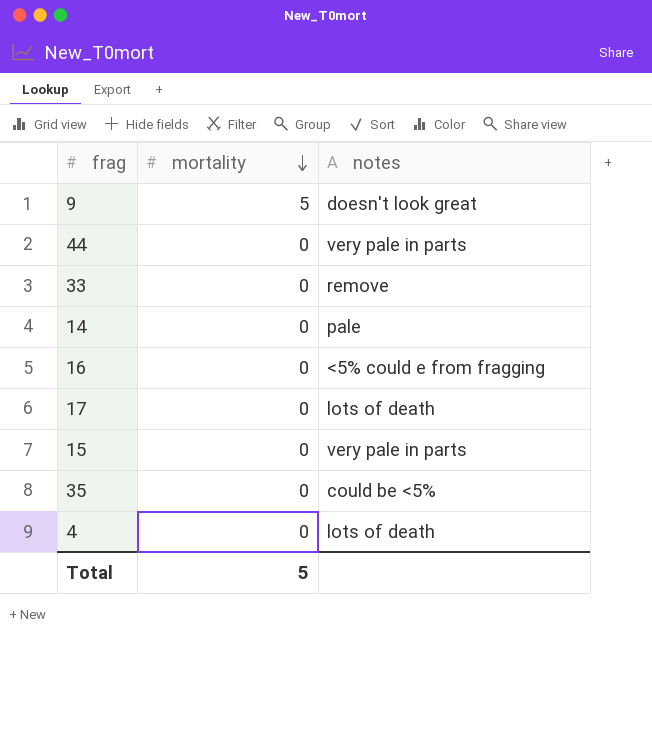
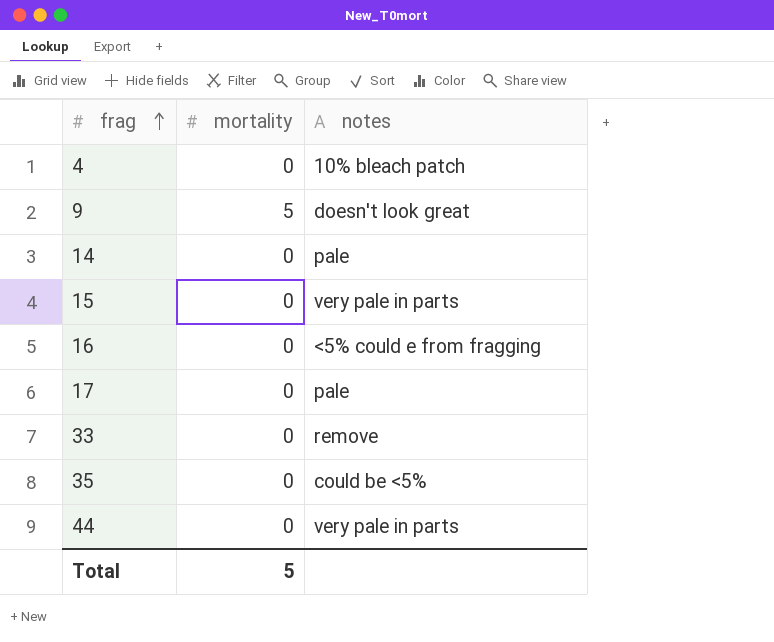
row order: mortality descending -> frag ascending
4 | notes: lots of death -> 10% bleach patch
17 | notes: lots of death -> pale

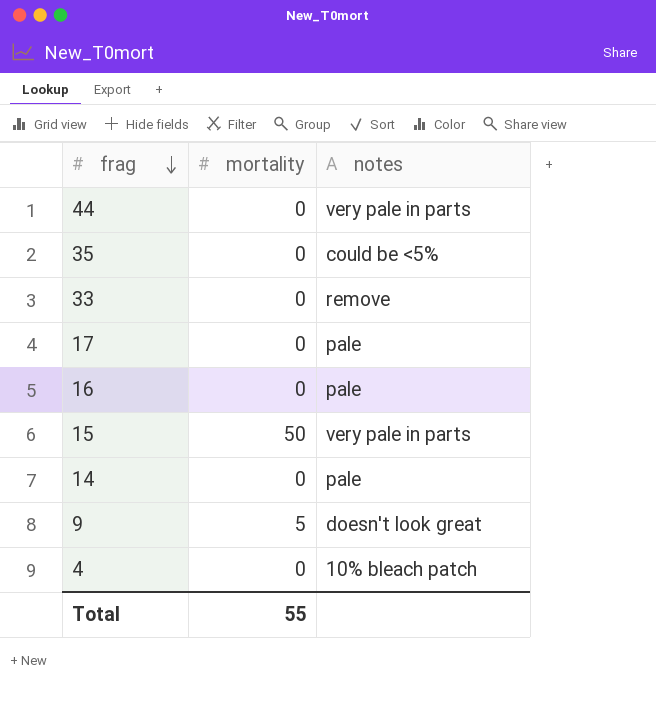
row order: frag ascending -> frag descending
16 | notes: <5% could e from fragging -> pale
15 | mortality: 0 -> 50
Total | mortality: 5 -> 55

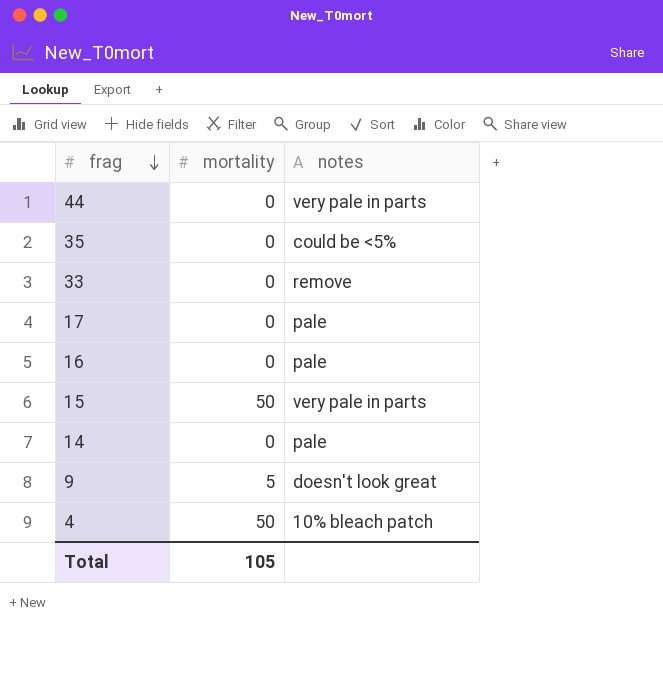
4 | mortality: 0 -> 50
Total | mortality: 55 -> 105

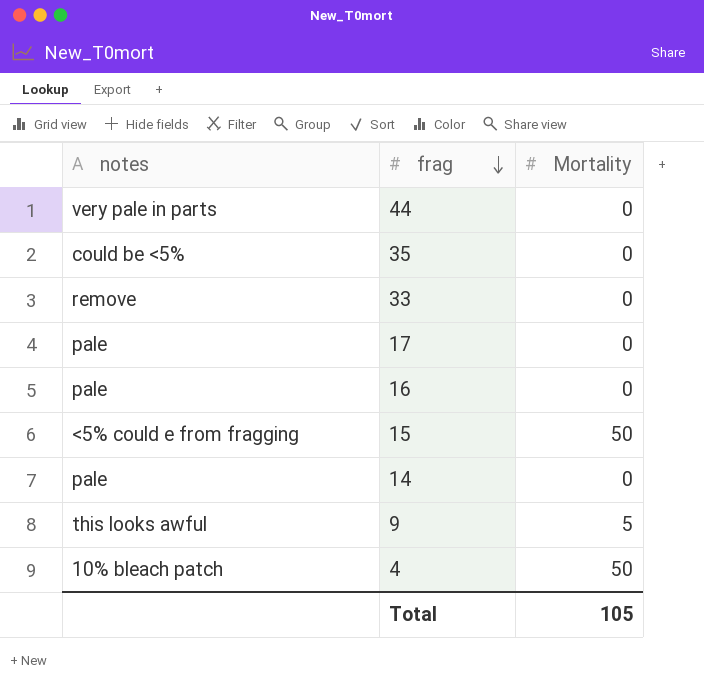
column notes | position: 3 -> 1
column name: mortality -> Mortality
15 | notes: very pale in parts -> <5% could e from fragging
9 | notes: doesn't look great -> this looks awful

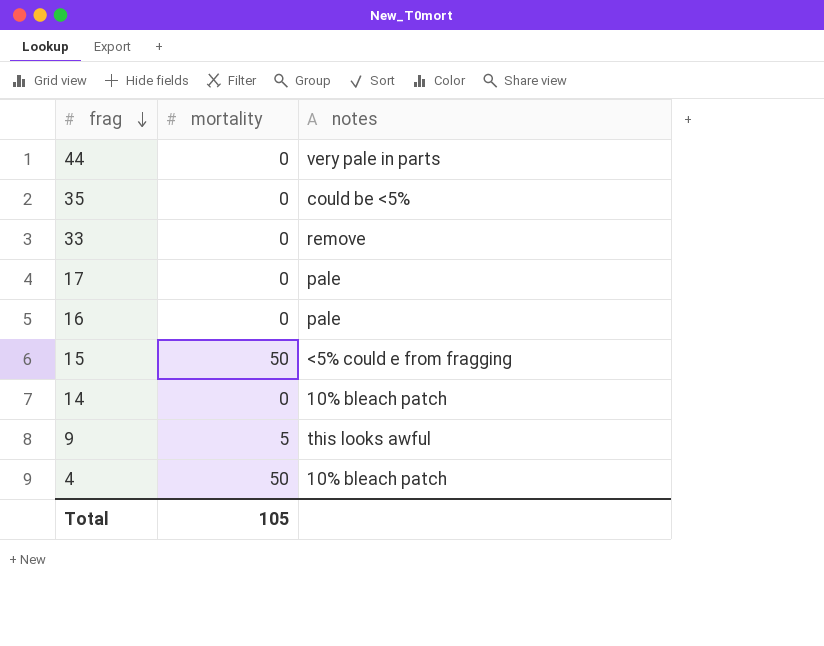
column name: Mortality -> mortality
column notes | position: 1 -> 3
14 | notes: pale -> 10% bleach patch

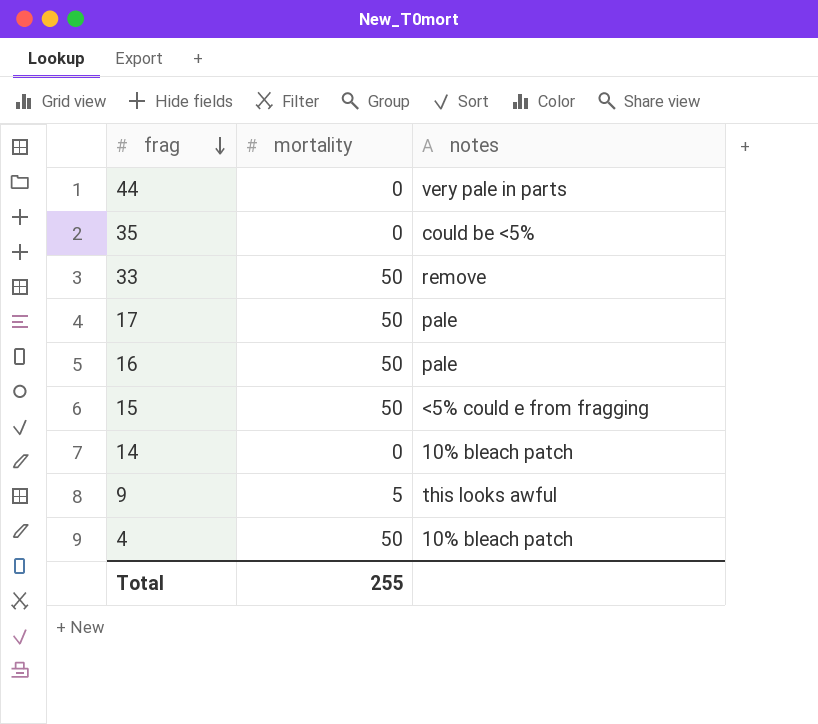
33 | mortality: 0 -> 50
17 | mortality: 0 -> 50
16 | mortality: 0 -> 50
Total | mortality: 105 -> 255

